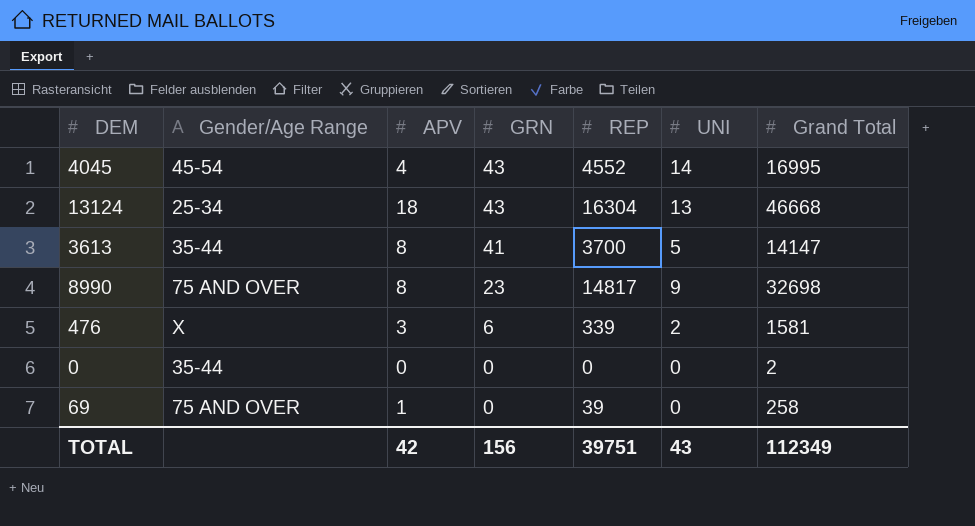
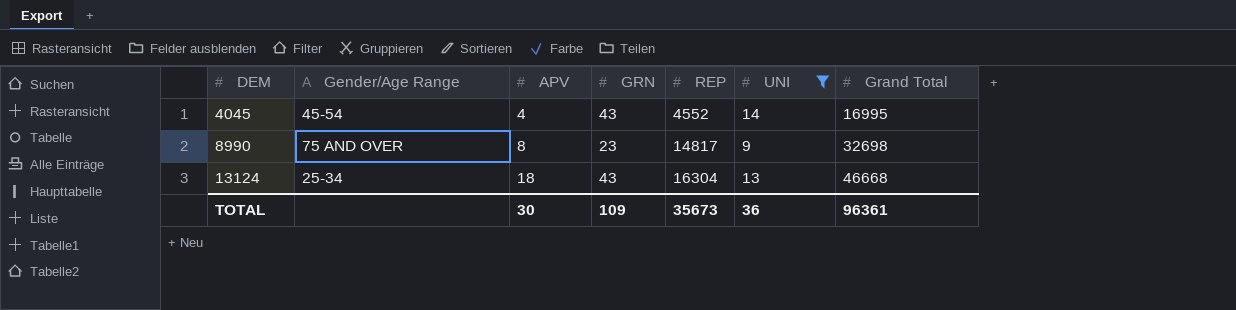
filter: none -> UNI >= 9
row order: GRN descending -> DEM ascending
TOTAL | APV: 42 -> 30
TOTAL | GRN: 156 -> 109
TOTAL | REP: 39751 -> 35673
TOTAL | UNI: 43 -> 36
TOTAL | Grand Total: 112349 -> 96361

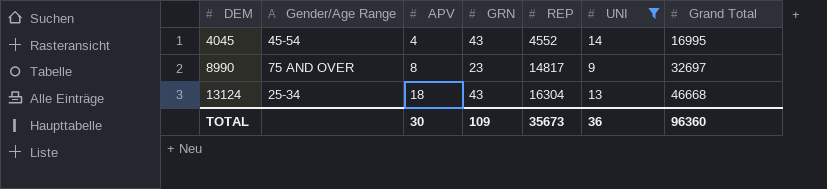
8990 | Grand Total: 32698 -> 32697
TOTAL | Grand Total: 96361 -> 96360

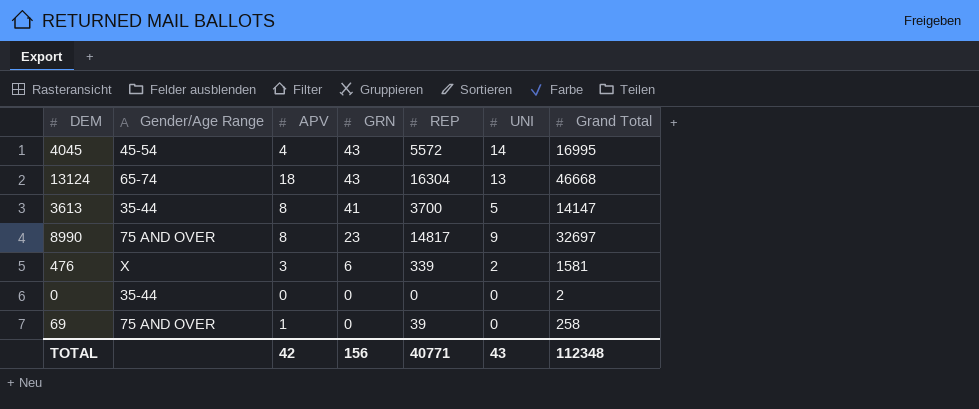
filter: UNI >= 9 -> none
row order: DEM ascending -> GRN descending
4045 | REP: 4552 -> 5572
13124 | Gender/Age Range: 25-34 -> 65-74
TOTAL | APV: 30 -> 42
TOTAL | GRN: 109 -> 156
TOTAL | REP: 35673 -> 40771
TOTAL | UNI: 36 -> 43
TOTAL | Grand Total: 96360 -> 112348

